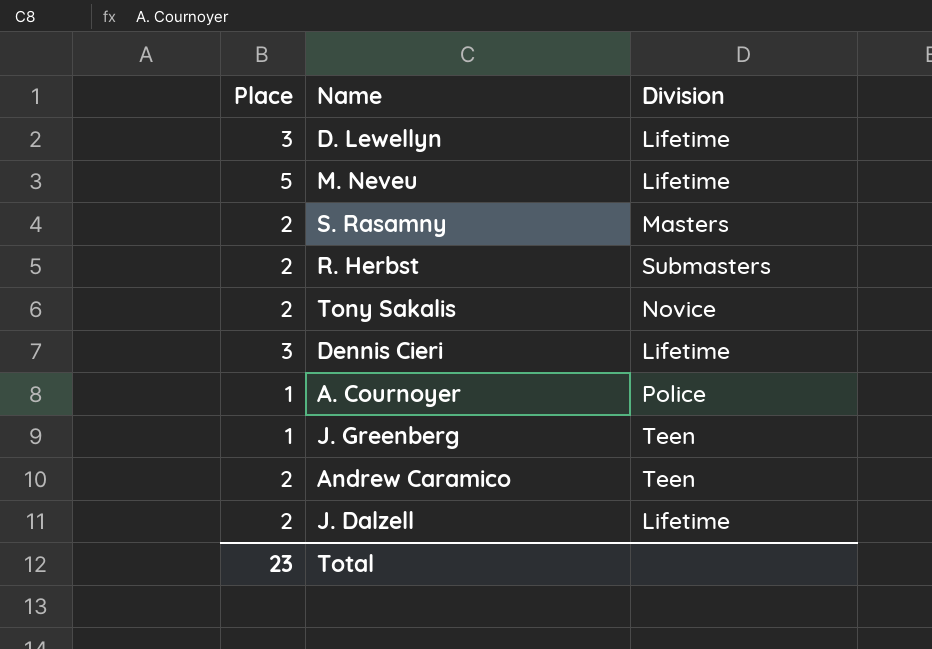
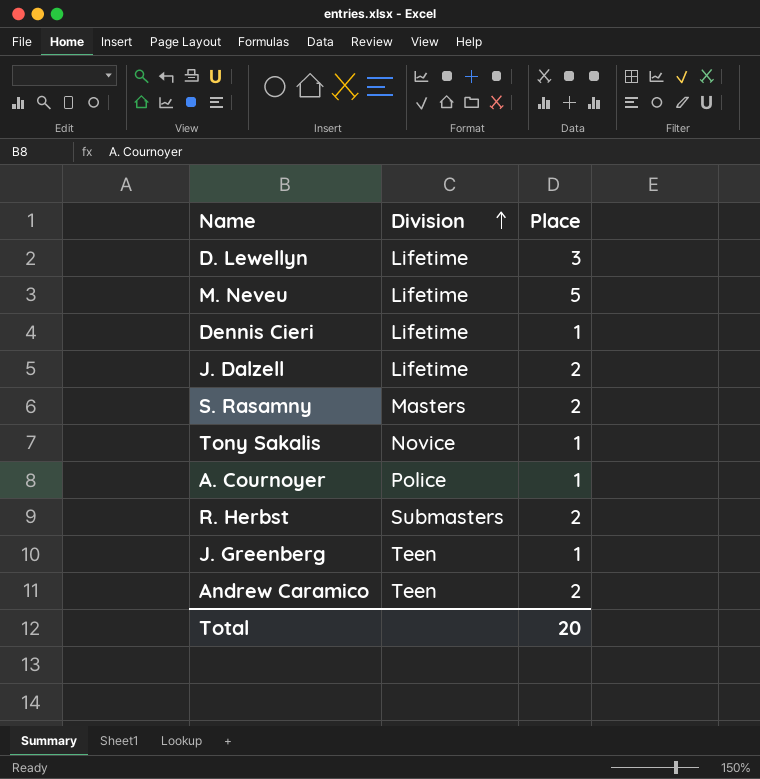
row order: none -> Division ascending
column Place | position: 1 -> 3
Dennis Cieri | Place: 3 -> 1
Tony Sakalis | Place: 2 -> 1
Total | Place: 23 -> 20

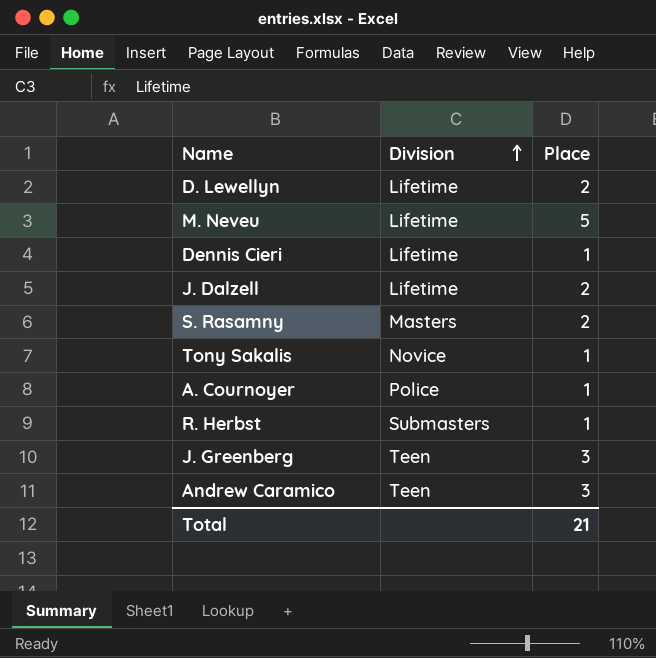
D. Lewellyn | Place: 3 -> 2
R. Herbst | Place: 2 -> 1
J. Greenberg | Place: 1 -> 3
Andrew Caramico | Place: 2 -> 3
Total | Place: 20 -> 21

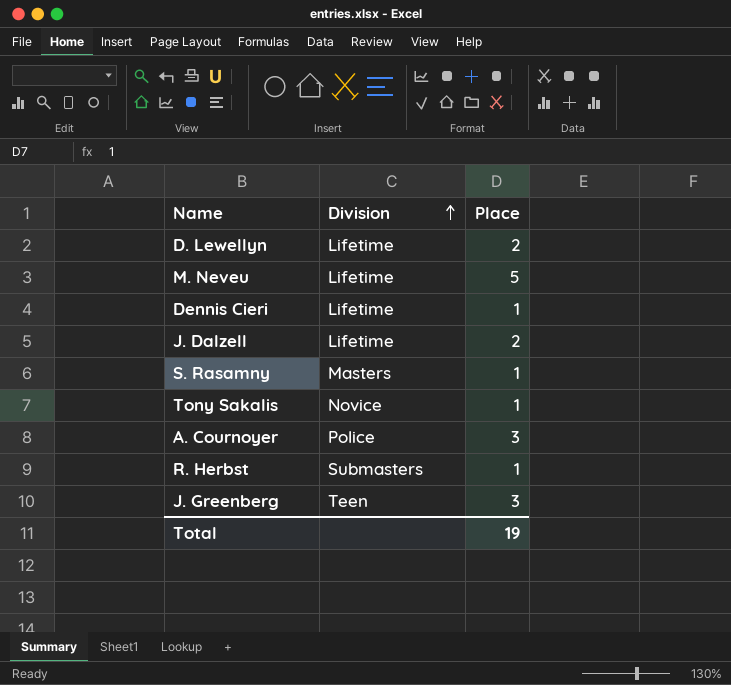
row Andrew Caramico: Teen | 3 -> none
S. Rasamny | Place: 2 -> 1
A. Cournoyer | Place: 1 -> 3
Total | Place: 21 -> 19

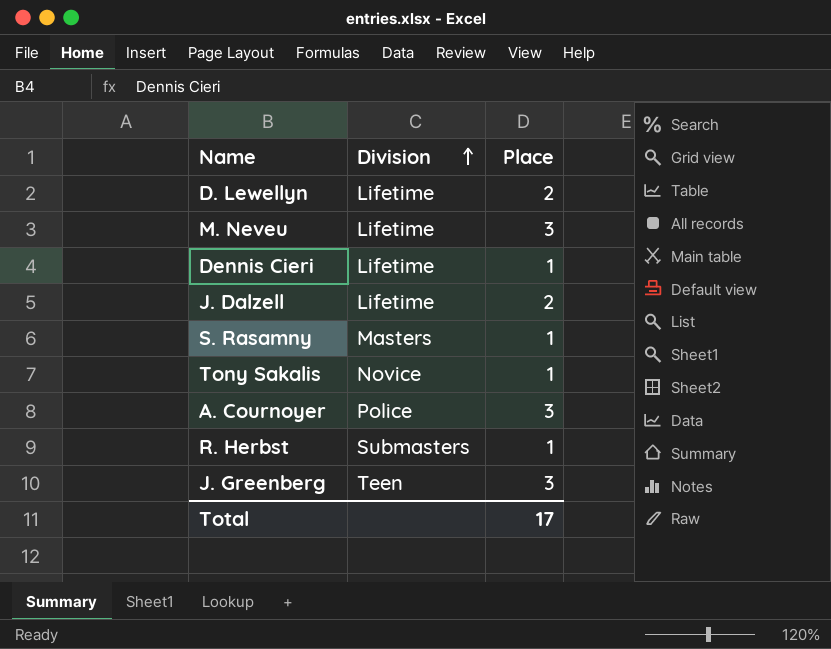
M. Neveu | Place: 5 -> 3
Total | Place: 19 -> 17

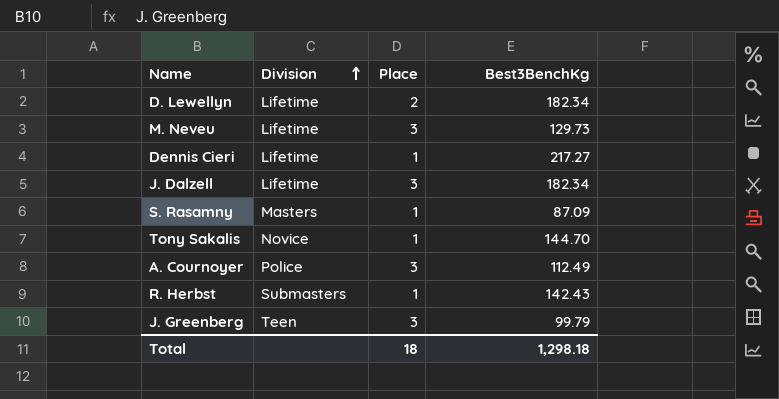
column Best3BenchKg | position: none -> 4
J. Dalzell | Place: 2 -> 3
Total | Place: 17 -> 18

